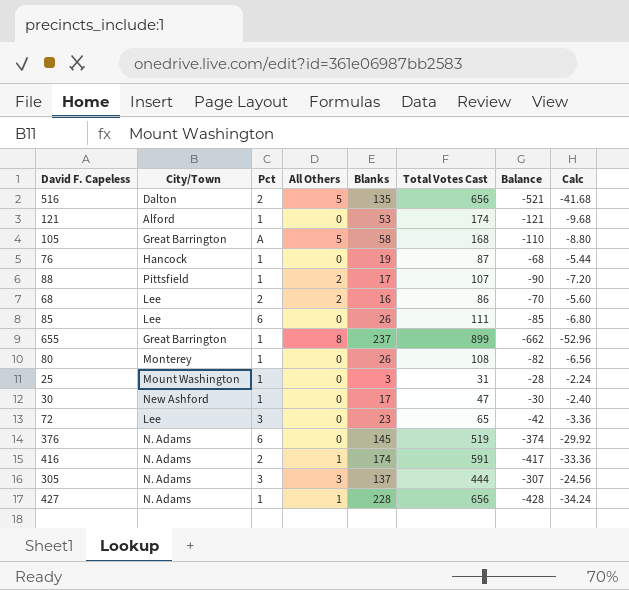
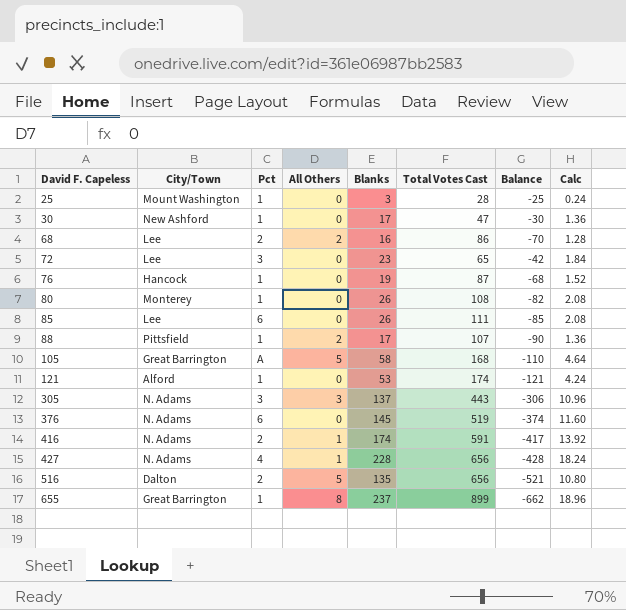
row order: none -> David F. Capeless ascending
column Calc | formula: [Balance] * 0.08 -> [Blanks] * 0.08
25 | Total Votes Cast: 31 -> 28
25 | Balance: -28 -> -25
305 | Total Votes Cast: 444 -> 443
305 | Balance: -307 -> -306
427 | Pct: 1 -> 4

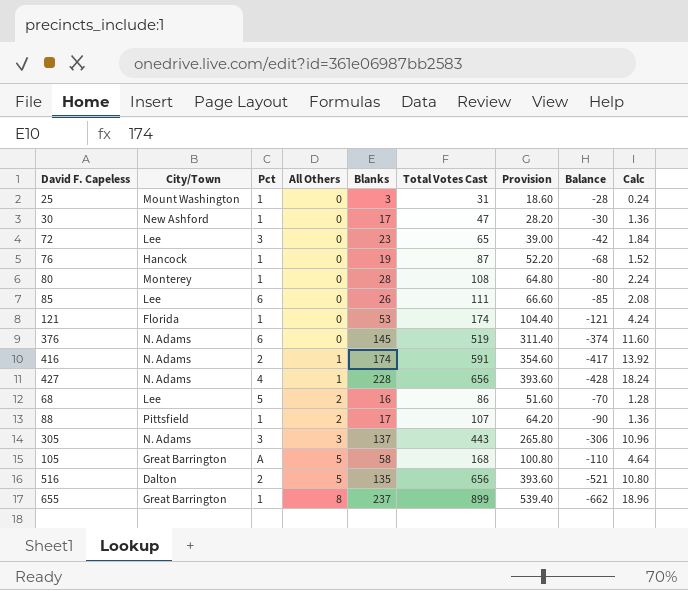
row order: David F. Capeless ascending -> All Others ascending
column Provision | formula: none -> [Total Votes Cast] * 0.6
25 | Total Votes Cast: 28 -> 31
25 | Balance: -25 -> -28
80 | Blanks: 26 -> 28
80 | Balance: -82 -> -80
80 | Calc: 2.08 -> 2.24
121 | City/Town: Alford -> Florida
68 | Pct: 2 -> 5

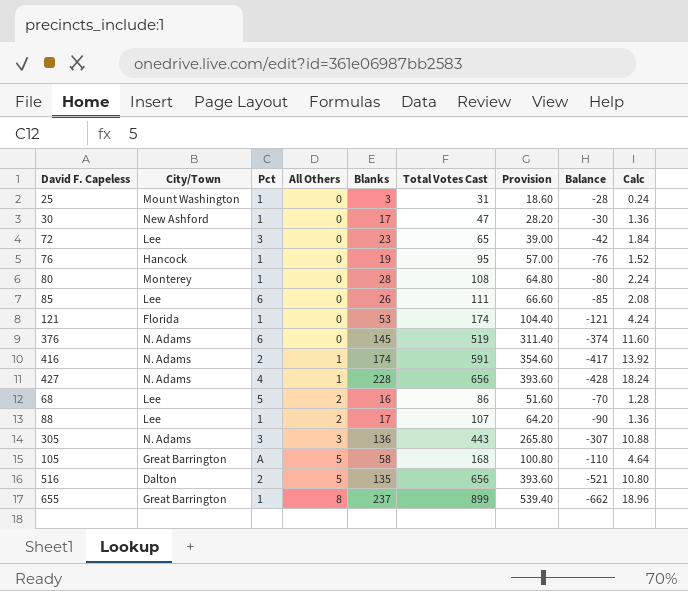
76 | Total Votes Cast: 87 -> 95
76 | Provision: 52.20 -> 57.00
76 | Balance: -68 -> -76
88 | City/Town: Pittsfield -> Lee
305 | Blanks: 137 -> 136
305 | Balance: -306 -> -307
305 | Calc: 10.96 -> 10.88

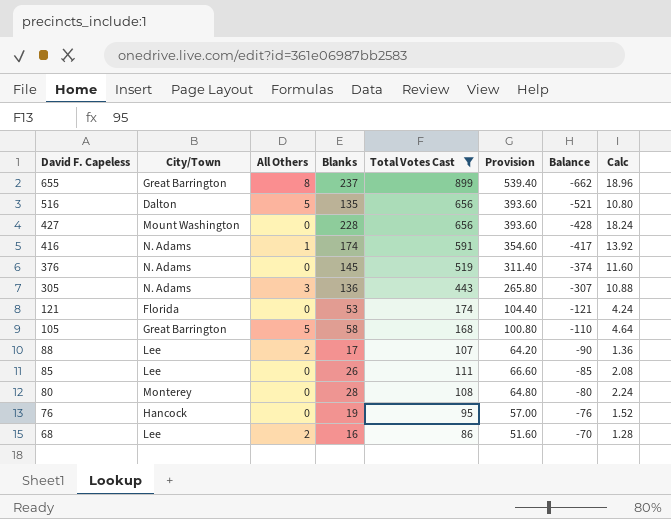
filter: none -> Total Votes Cast >= 86
row order: All Others ascending -> David F. Capeless descending
column Pct | position: 3 -> none
427 | City/Town: N. Adams -> Mount Washington
427 | All Others: 1 -> 0

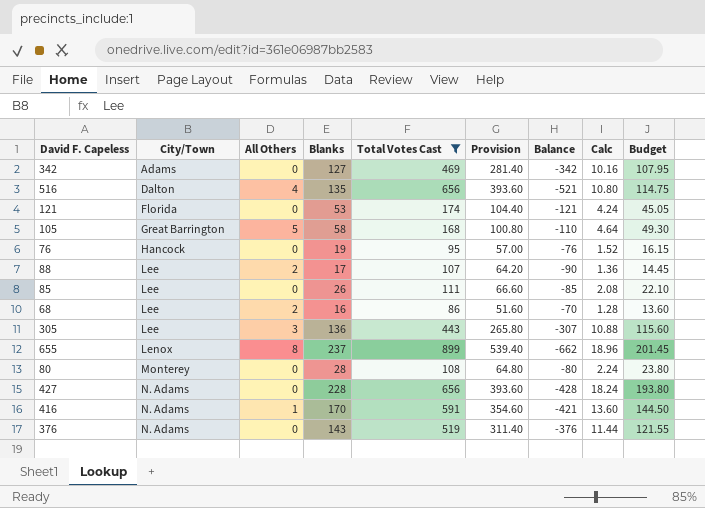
row order: David F. Capeless descending -> City/Town ascending
column Budget | formula: none -> [Blanks] * 0.85
row 342: none -> Adams | 0 | 127 | 469 | 281.40 | -342 | 10.16 | 107.95
516 | All Others: 5 -> 4
305 | City/Town: N. Adams -> Lee
655 | City/Town: Great Barrington -> Lenox
427 | City/Town: Mount Washington -> N. Adams
416 | Blanks: 174 -> 170
416 | Balance: -417 -> -421
416 | Calc: 13.92 -> 13.60
376 | Blanks: 145 -> 143
376 | Balance: -374 -> -376
376 | Calc: 11.60 -> 11.44

